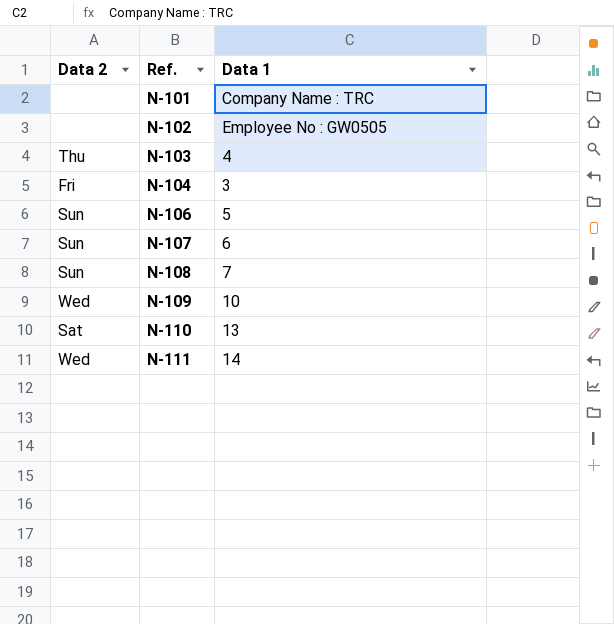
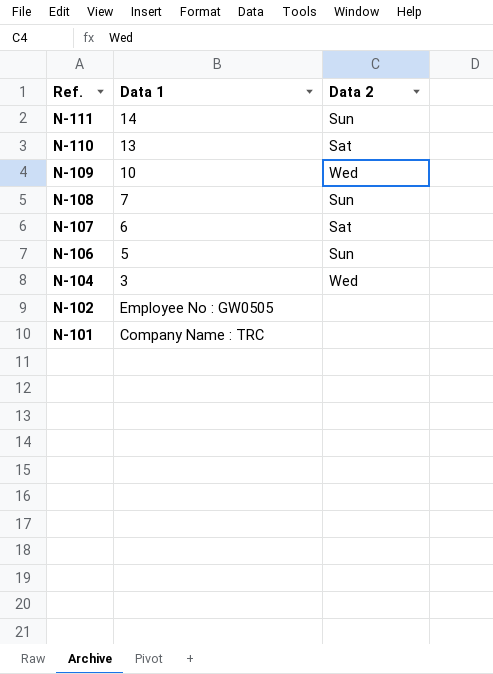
row order: Ref. ascending -> Ref. descending
column Data 2 | position: 1 -> 3
row N-103: Thu | 4 -> none
N-111 | Data 2: Wed -> Sun
N-107 | Data 2: Sun -> Sat
N-104 | Data 2: Fri -> Wed

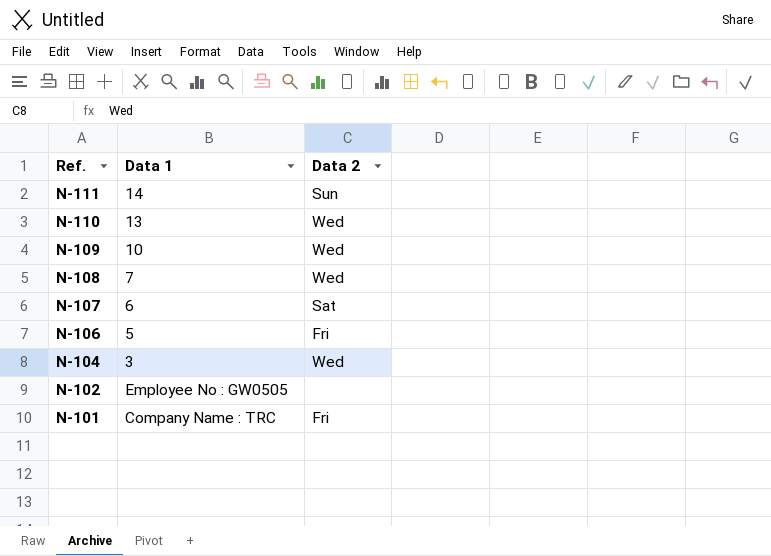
N-110 | Data 2: Sat -> Wed
N-108 | Data 2: Sun -> Wed
N-106 | Data 2: Sun -> Fri
N-101 | Data 2: none -> Fri

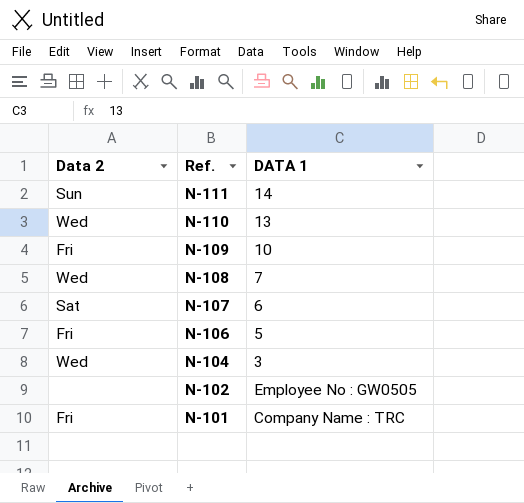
column Data 2 | position: 3 -> 1
column name: Data 1 -> DATA 1
N-109 | Data 2: Wed -> Fri

